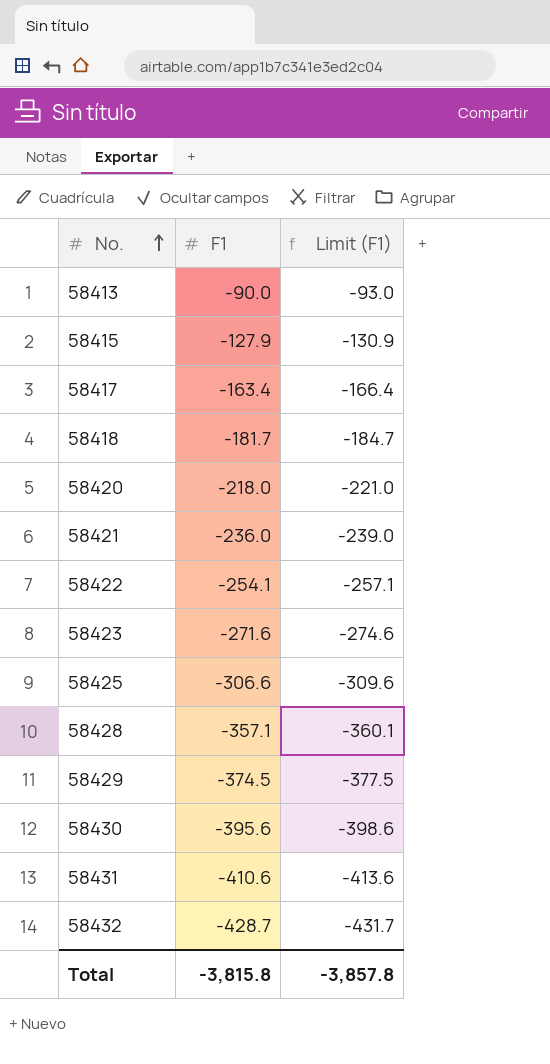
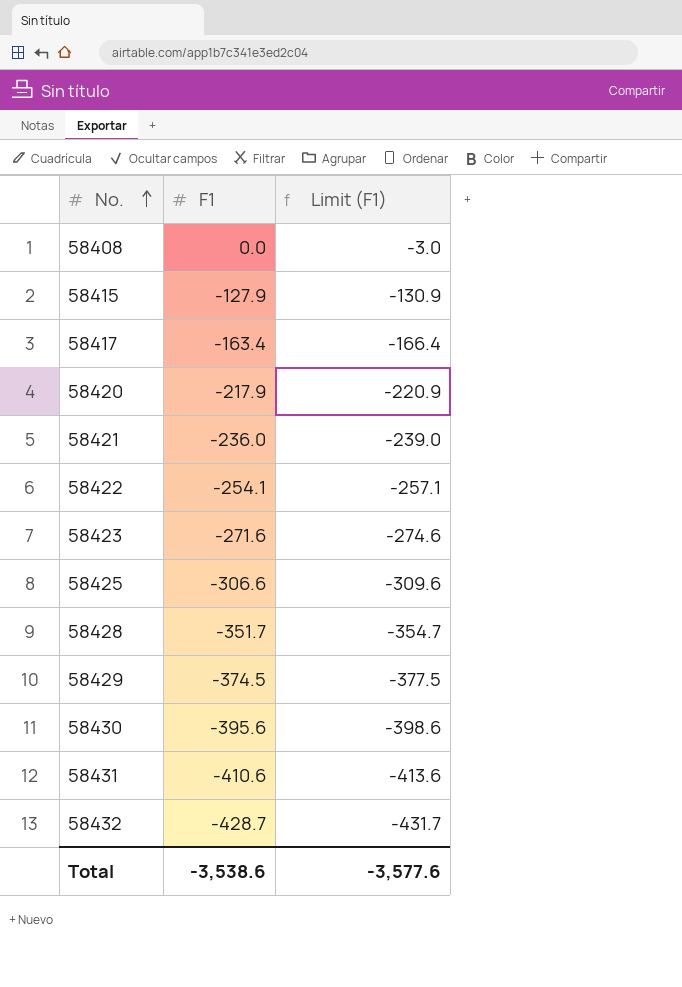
row 58413: -90.0 | -93.0 -> none
row 58418: -181.7 | -184.7 -> none
row 58408: none -> 0.0 | -3.0
58420 | F1: -218.0 -> -217.9
58420 | Limit (F1): -221.0 -> -220.9
58428 | F1: -357.1 -> -351.7
58428 | Limit (F1): -360.1 -> -354.7
Total | F1: -3,815.8 -> -3,538.6
Total | Limit (F1): -3,857.8 -> -3,577.6

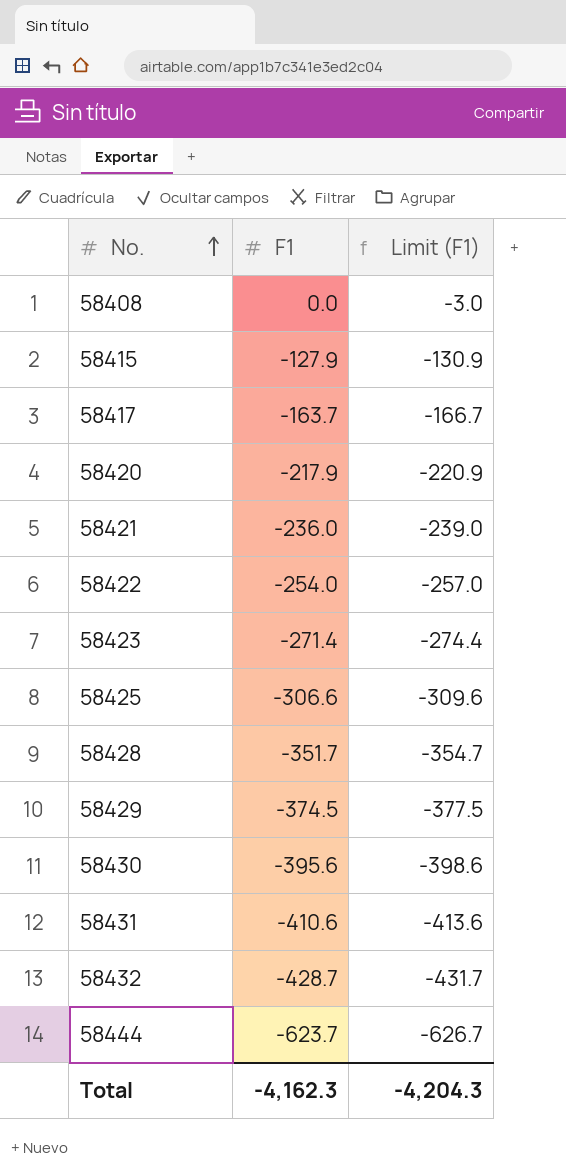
58417 | F1: -163.4 -> -163.7
58417 | Limit (F1): -166.4 -> -166.7
58422 | F1: -254.1 -> -254.0
58422 | Limit (F1): -257.1 -> -257.0
58423 | F1: -271.6 -> -271.4
58423 | Limit (F1): -274.6 -> -274.4
row 58444: none -> -623.7 | -626.7
Total | F1: -3,538.6 -> -4,162.3
Total | Limit (F1): -3,577.6 -> -4,204.3

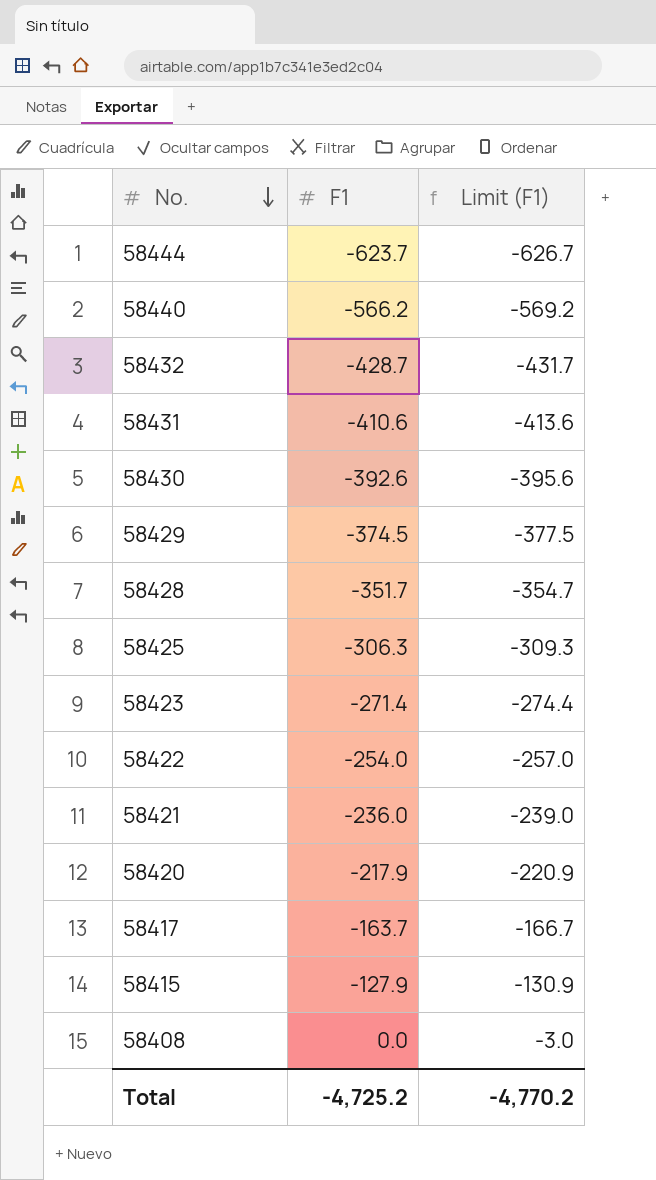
row order: No. ascending -> No. descending
row 58440: none -> -566.2 | -569.2
58430 | F1: -395.6 -> -392.6
58430 | Limit (F1): -398.6 -> -395.6
58425 | F1: -306.6 -> -306.3
58425 | Limit (F1): -309.6 -> -309.3
Total | F1: -4,162.3 -> -4,725.2
Total | Limit (F1): -4,204.3 -> -4,770.2

